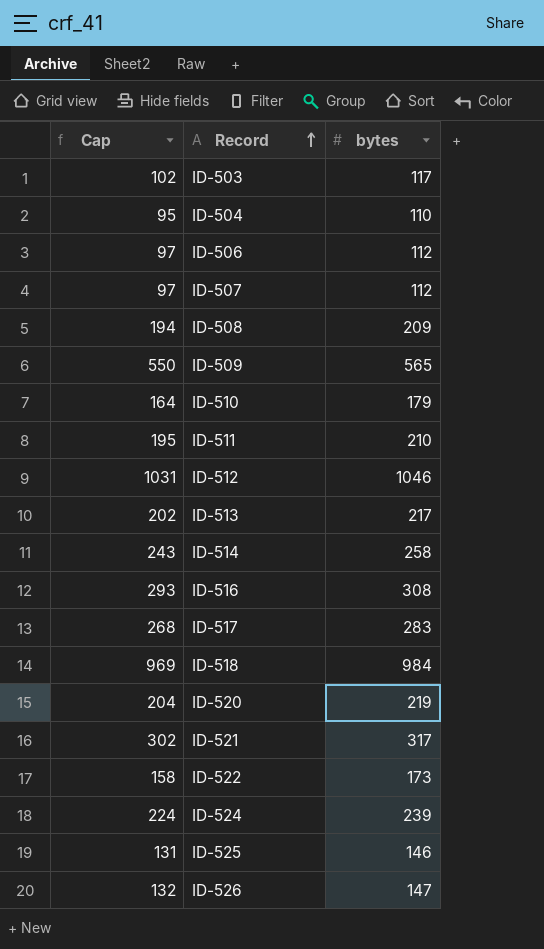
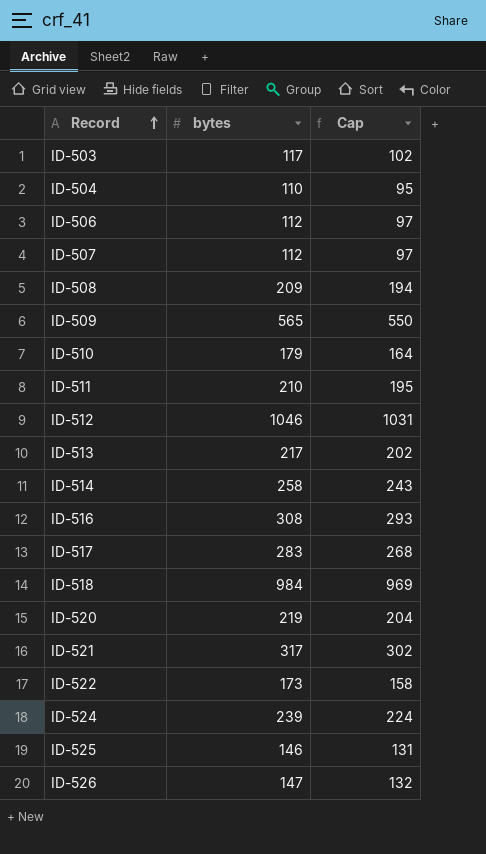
column Cap | position: 1 -> 3

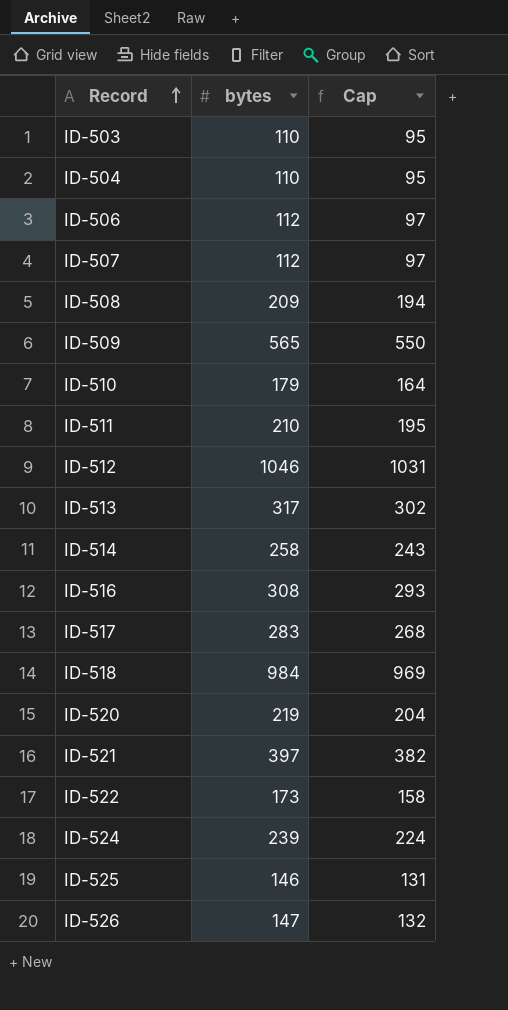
ID-503 | bytes: 117 -> 110
ID-503 | Cap: 102 -> 95
ID-513 | bytes: 217 -> 317
ID-513 | Cap: 202 -> 302
ID-521 | bytes: 317 -> 397
ID-521 | Cap: 302 -> 382

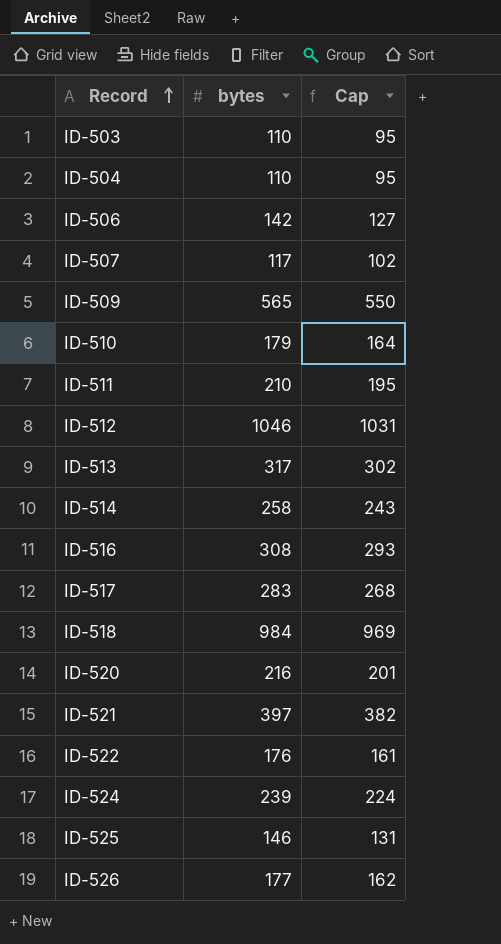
row ID-508: 209 | 194 -> none
ID-506 | bytes: 112 -> 142
ID-506 | Cap: 97 -> 127
ID-507 | bytes: 112 -> 117
ID-507 | Cap: 97 -> 102
ID-520 | bytes: 219 -> 216
ID-520 | Cap: 204 -> 201
ID-522 | bytes: 173 -> 176
ID-522 | Cap: 158 -> 161
ID-526 | bytes: 147 -> 177
ID-526 | Cap: 132 -> 162

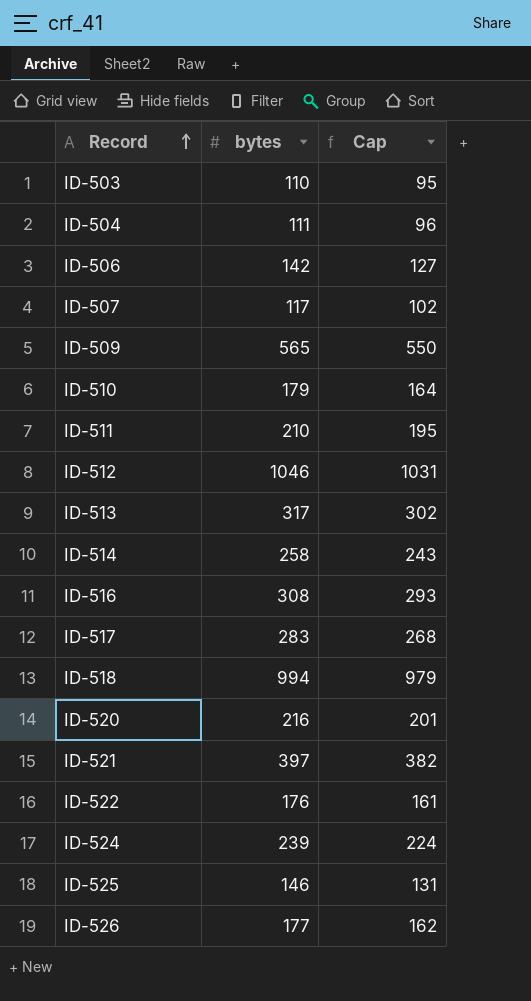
ID-504 | bytes: 110 -> 111
ID-504 | Cap: 95 -> 96
ID-518 | bytes: 984 -> 994
ID-518 | Cap: 969 -> 979

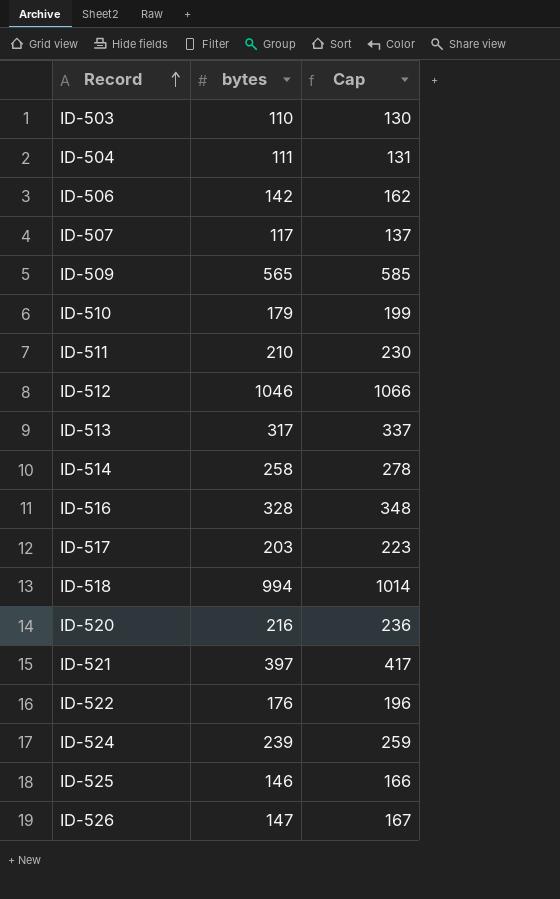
column Cap | formula: [bytes] - 15 -> [bytes] + 20
ID-516 | bytes: 308 -> 328
ID-517 | bytes: 283 -> 203
ID-526 | bytes: 177 -> 147

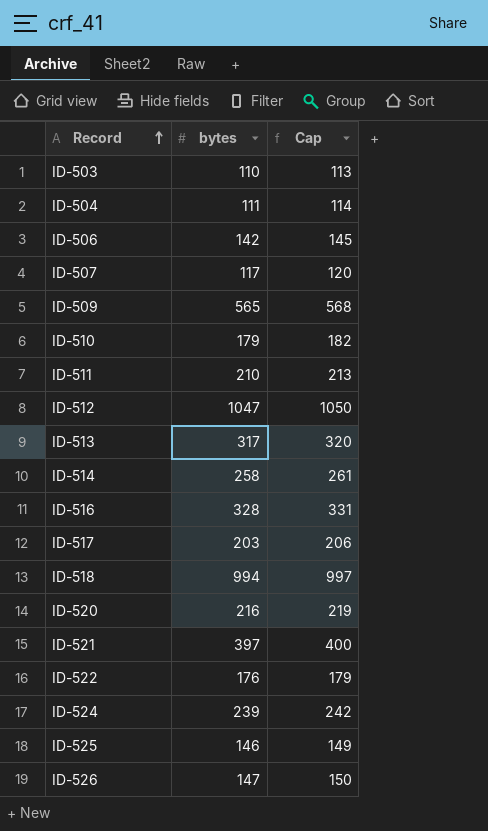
column Cap | formula: [bytes] + 20 -> [bytes] + 3
ID-512 | bytes: 1046 -> 1047

